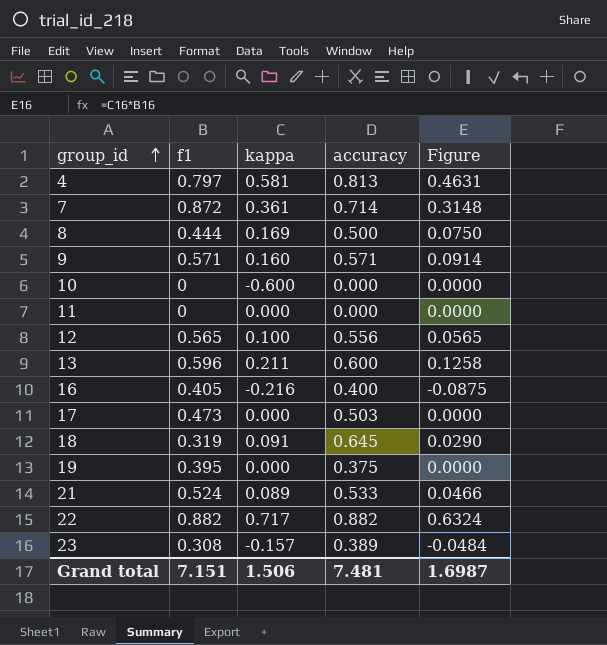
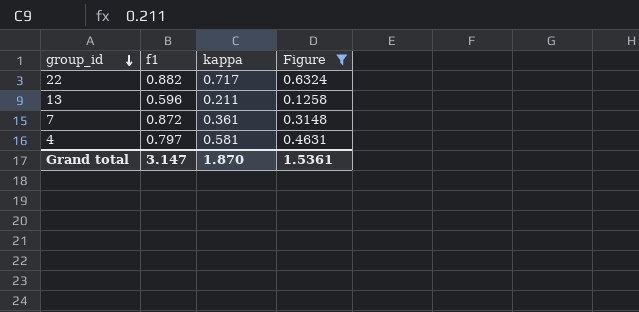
filter: none -> Figure >= 0.1258
row order: group_id ascending -> group_id descending
column accuracy | position: 4 -> none
Grand total | f1: 7.151 -> 3.147
Grand total | kappa: 1.506 -> 1.870
Grand total | Figure: 1.6987 -> 1.5361

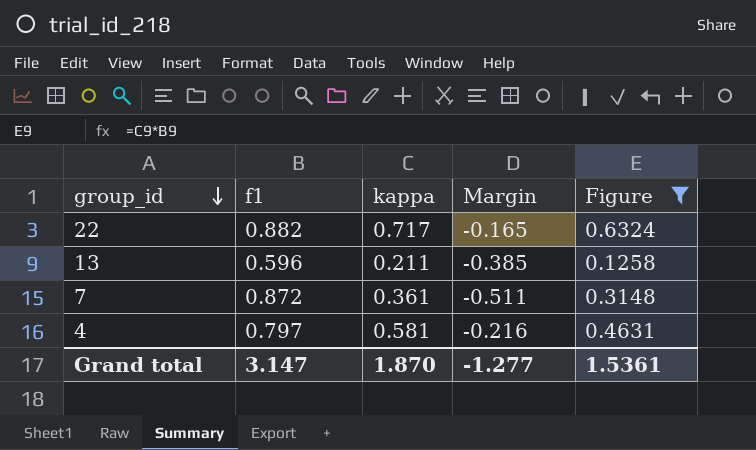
column Margin | formula: none -> [kappa] - [f1]

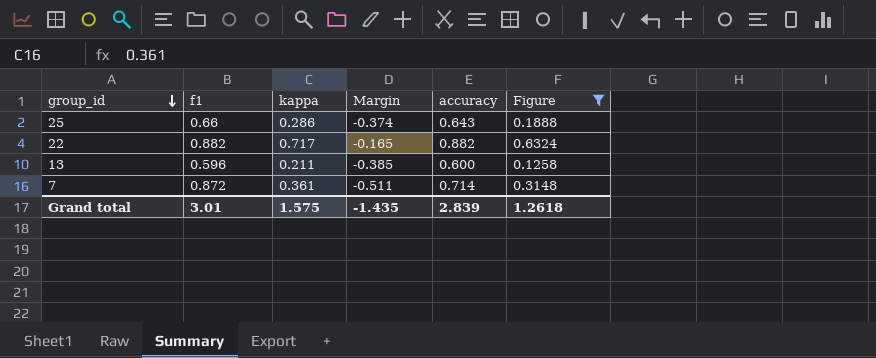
column accuracy | position: none -> 5
row 4: 0.797 | 0.581 | -0.216 | 0.4631 -> none
row 25: none -> 0.66 | 0.286 | -0.374 | 0.643 | 0.1888
Grand total | f1: 3.147 -> 3.01
Grand total | kappa: 1.870 -> 1.575
Grand total | Margin: -1.277 -> -1.435
Grand total | Figure: 1.5361 -> 1.2618

